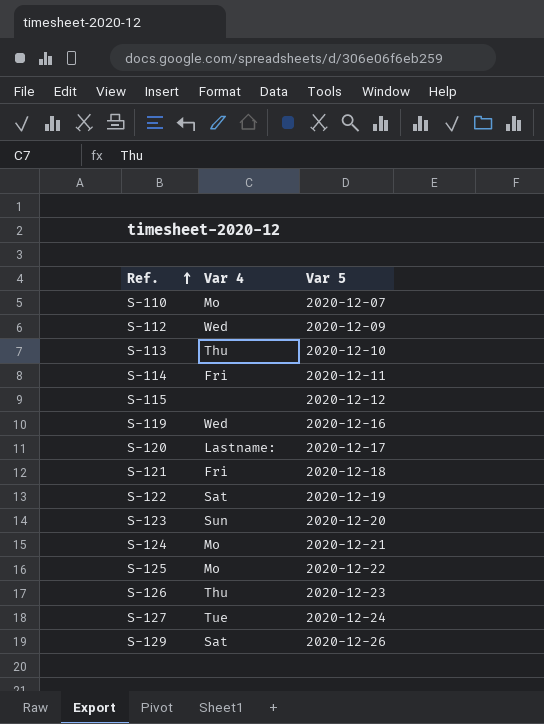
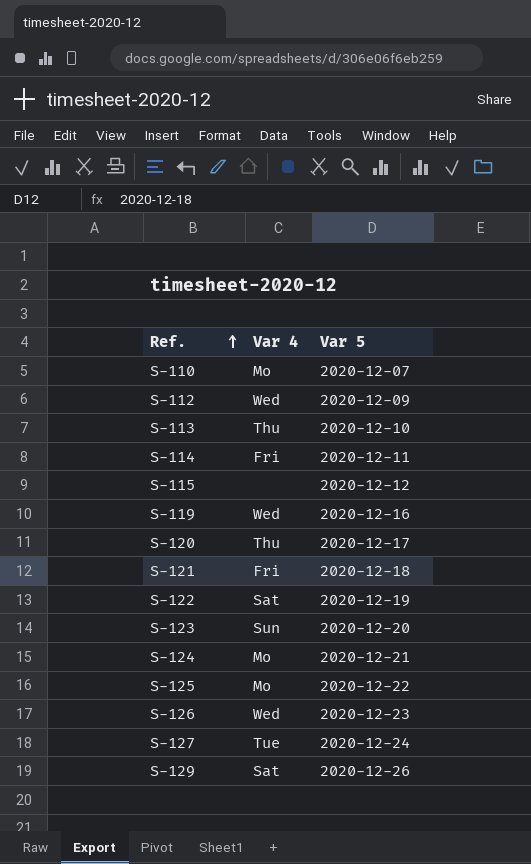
S-120 | Var 4: Lastname: -> Thu
S-126 | Var 4: Thu -> Wed

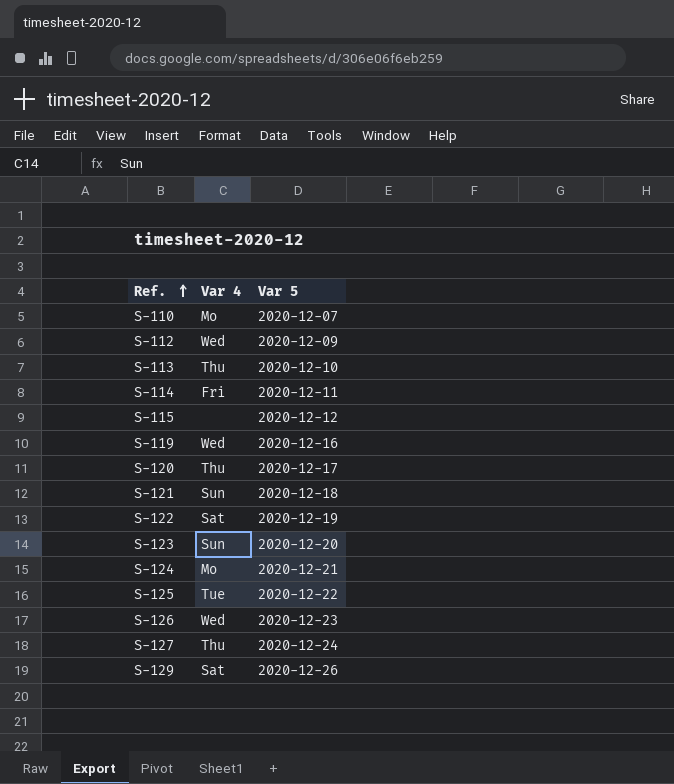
S-121 | Var 4: Fri -> Sun
S-125 | Var 4: Mo -> Tue
S-127 | Var 4: Tue -> Thu

